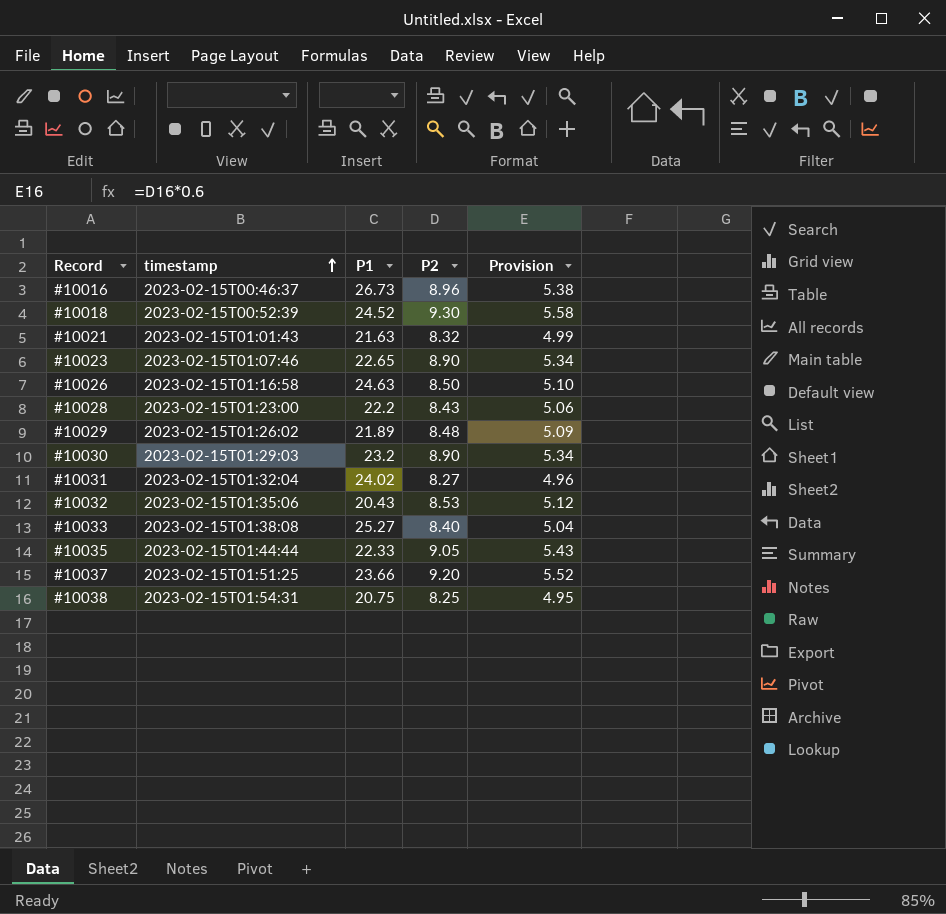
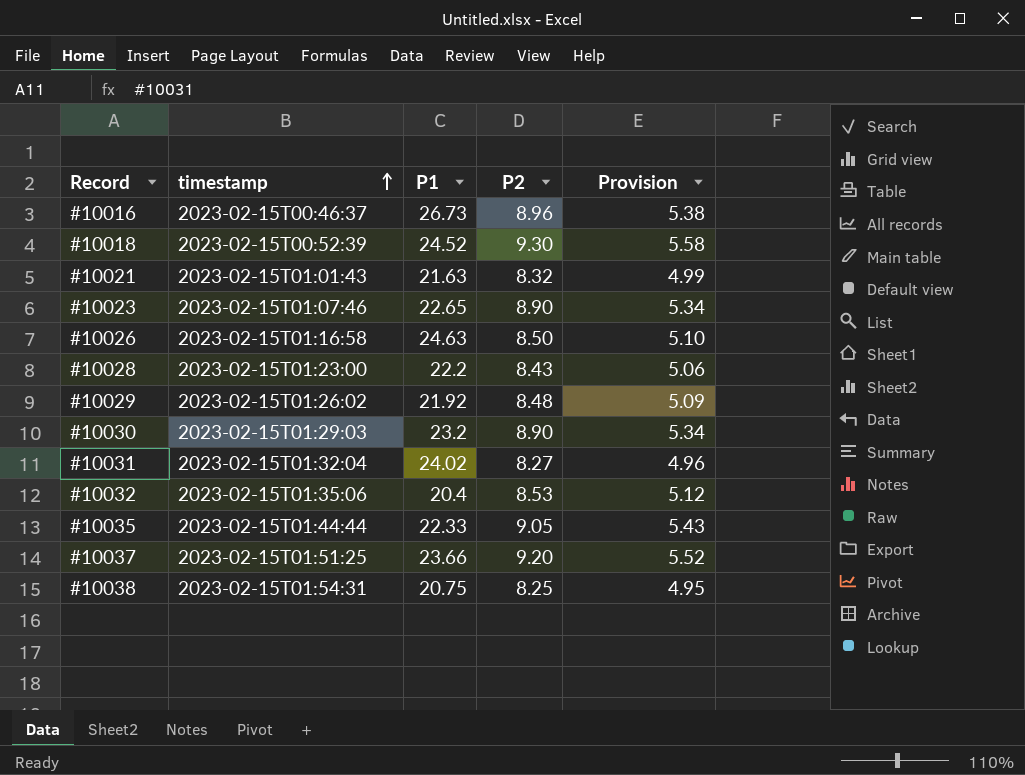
row #10033: 2023-02-15T01:38:08 | 25.27 | 8.40 | 5.04 -> none
#10029 | P1: 21.89 -> 21.92
#10032 | P1: 20.43 -> 20.4

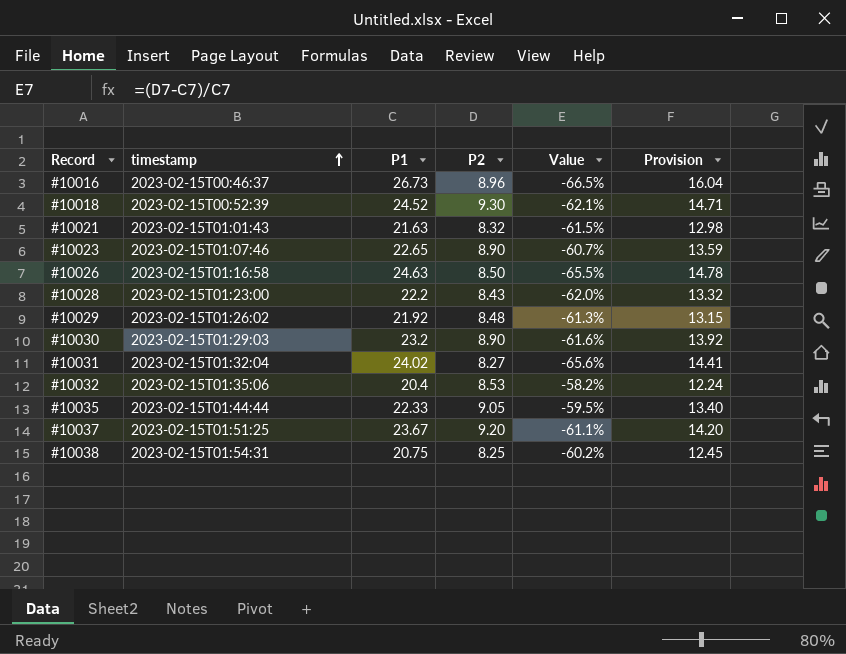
column Value | formula: none -> ([P2] - [P1]) / [P1]
column Provision | formula: [P2] * 0.6 -> [P1] * 0.6
#10037 | P1: 23.66 -> 23.67

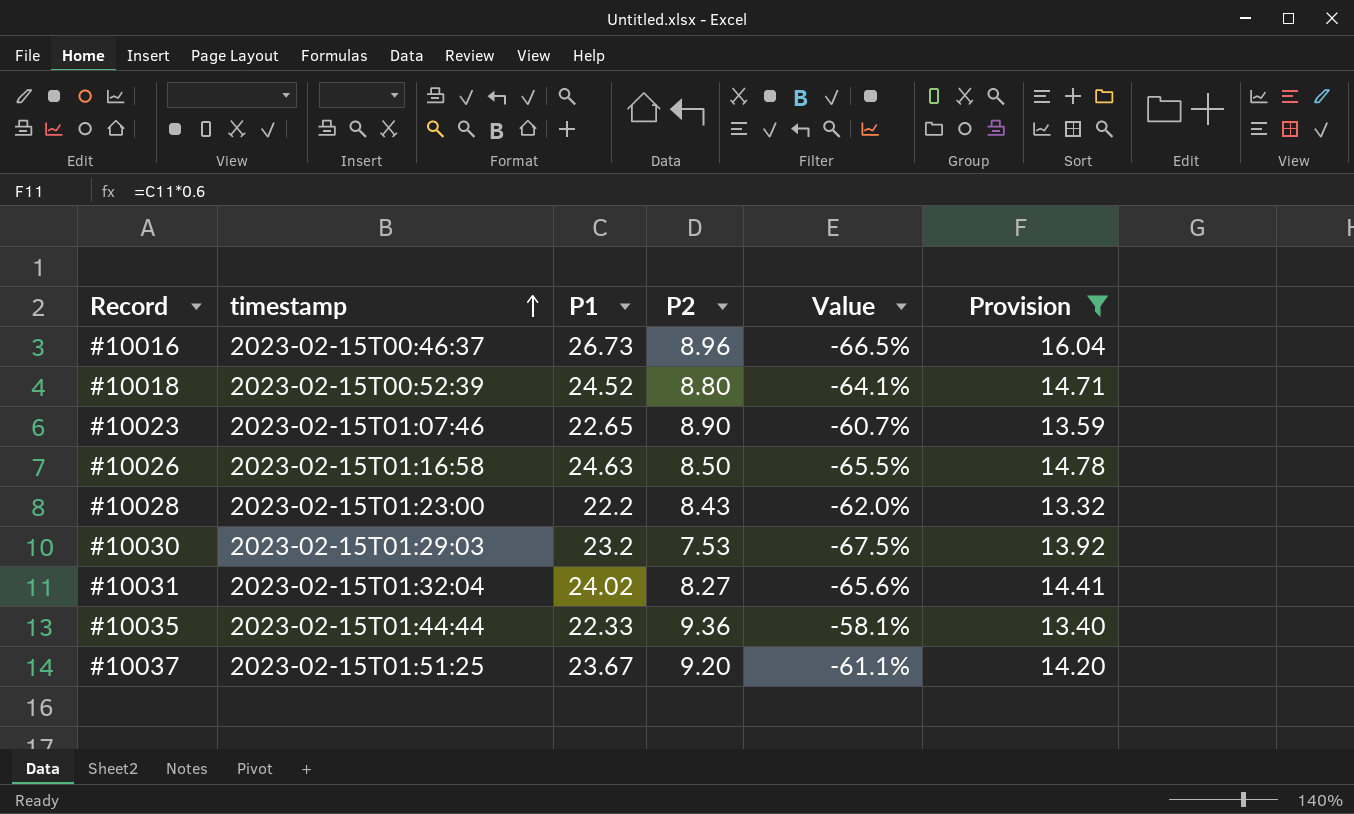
filter: none -> Provision >= 13.32
#10018 | P2: 9.30 -> 8.80
#10018 | Value: -62.1% -> -64.1%
#10030 | P2: 8.90 -> 7.53
#10030 | Value: -61.6% -> -67.5%
#10035 | P2: 9.05 -> 9.36
#10035 | Value: -59.5% -> -58.1%

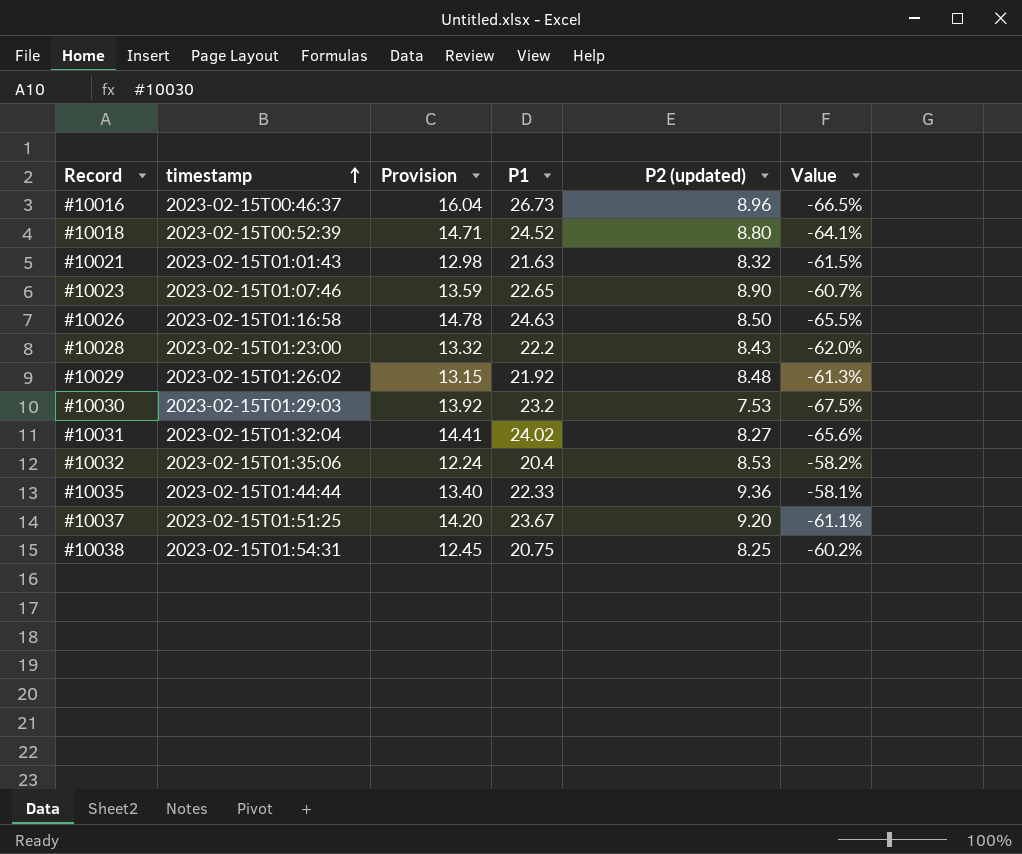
filter: Provision >= 13.32 -> none
column Provision | position: 6 -> 3
column name: P2 -> P2 (updated)

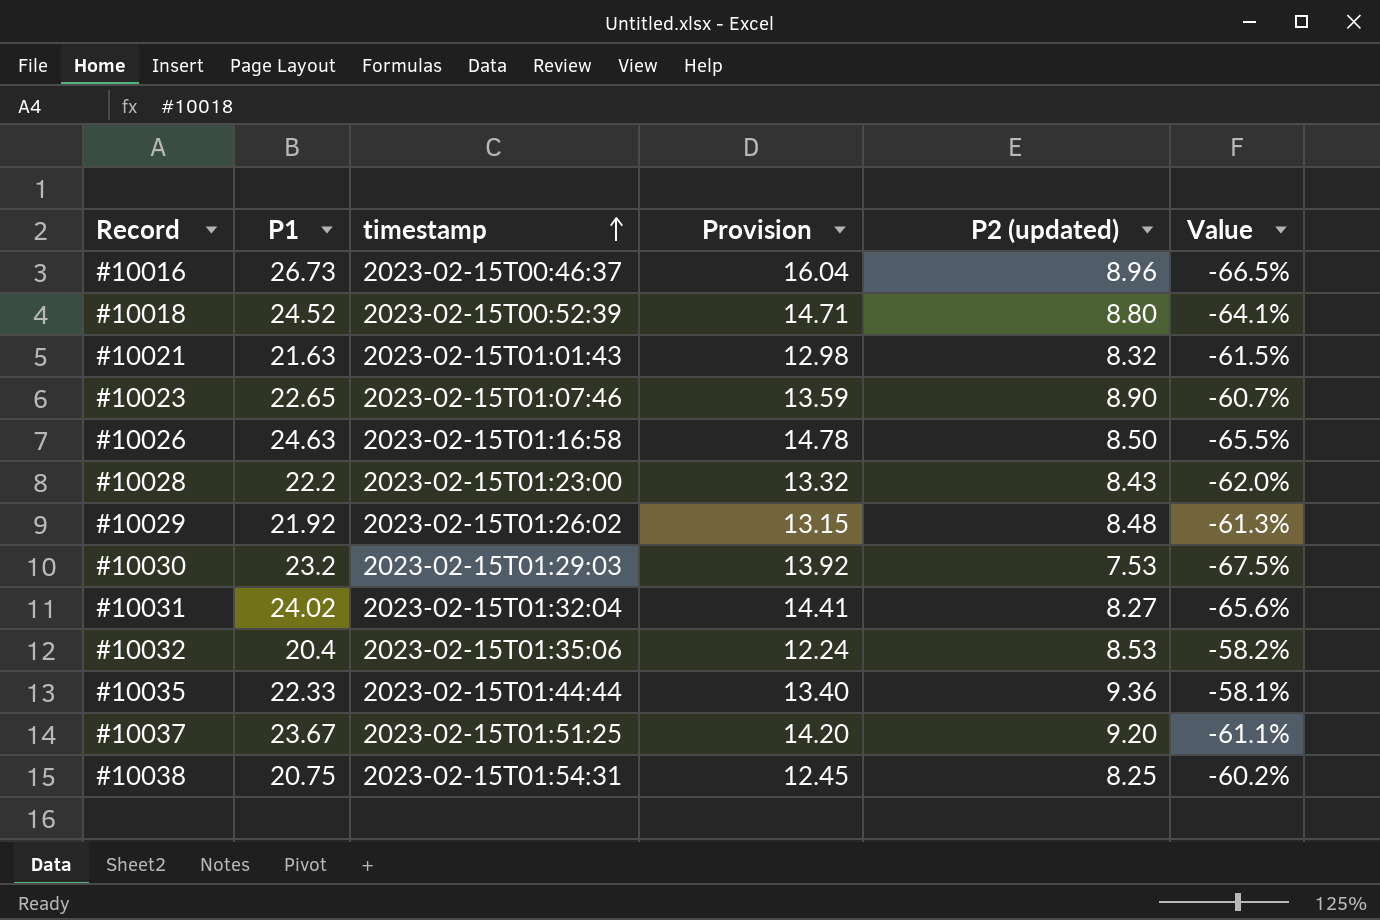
column P1 | position: 4 -> 2

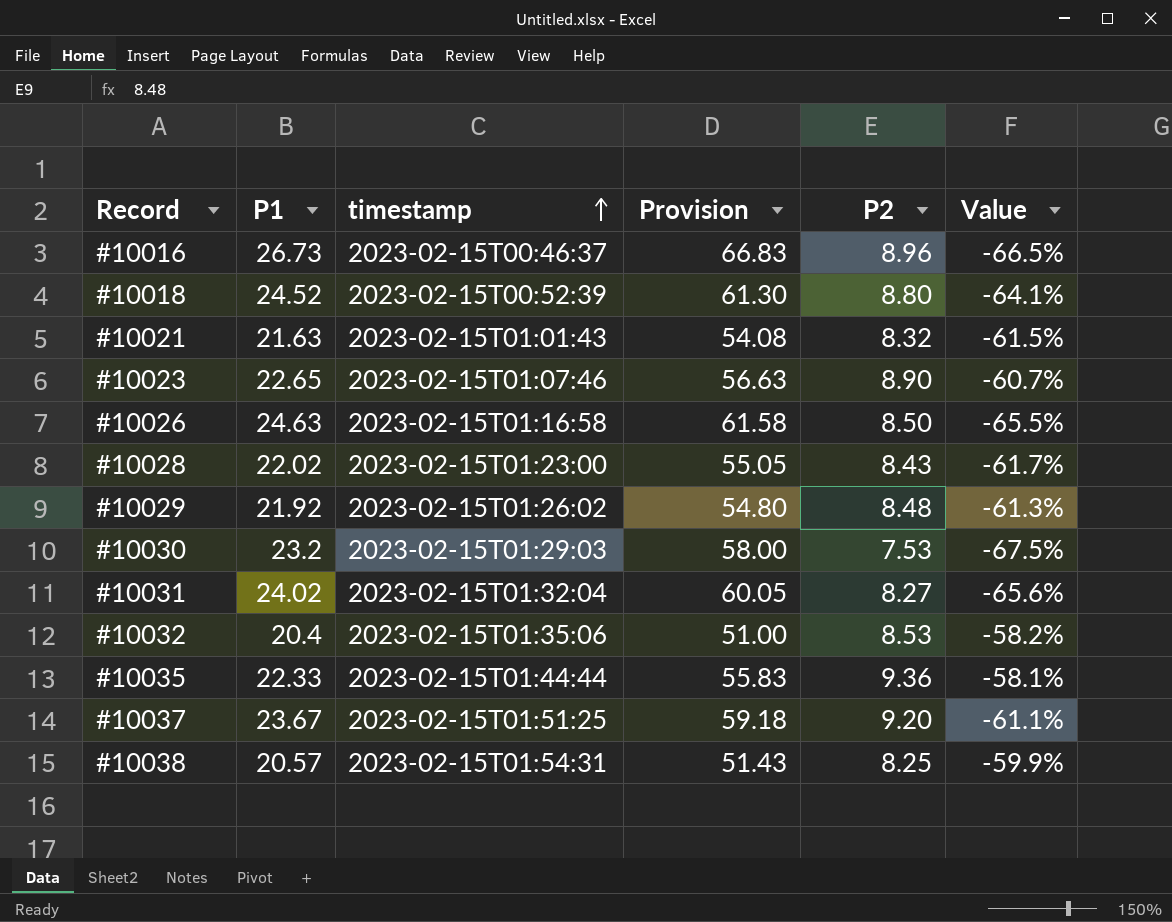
column Provision | formula: [P1] * 0.6 -> [P1] * 2.5
column name: P2 (updated) -> P2
#10028 | P1: 22.2 -> 22.02
#10028 | Value: -62.0% -> -61.7%
#10038 | P1: 20.75 -> 20.57
#10038 | Value: -60.2% -> -59.9%

